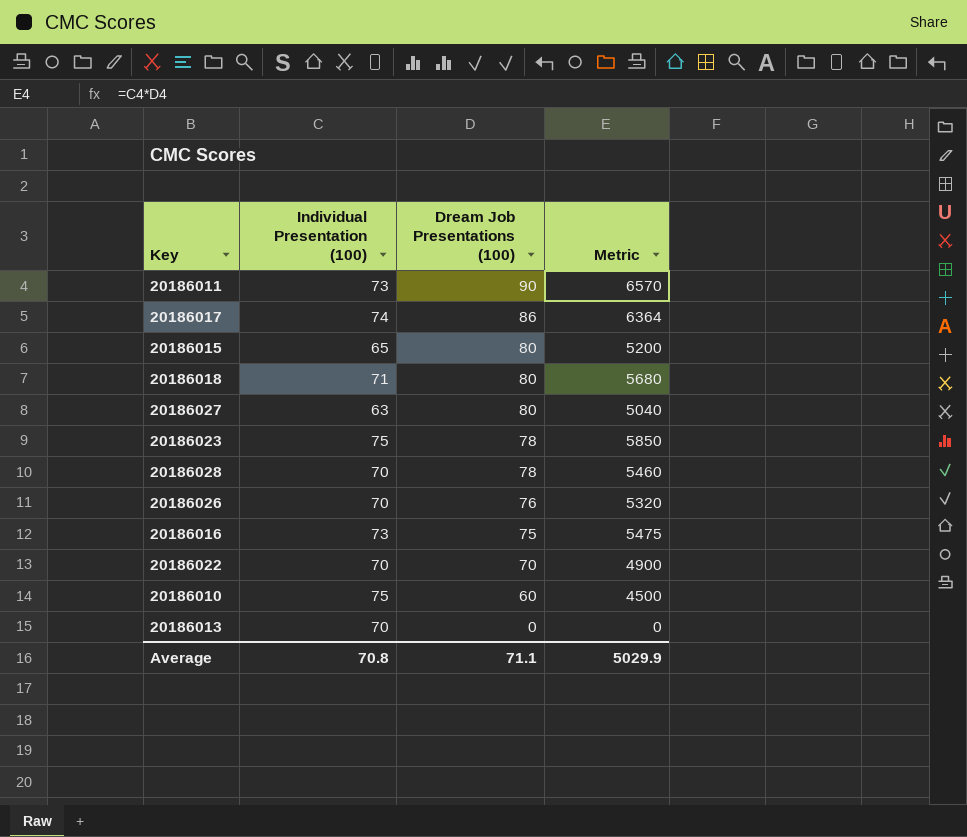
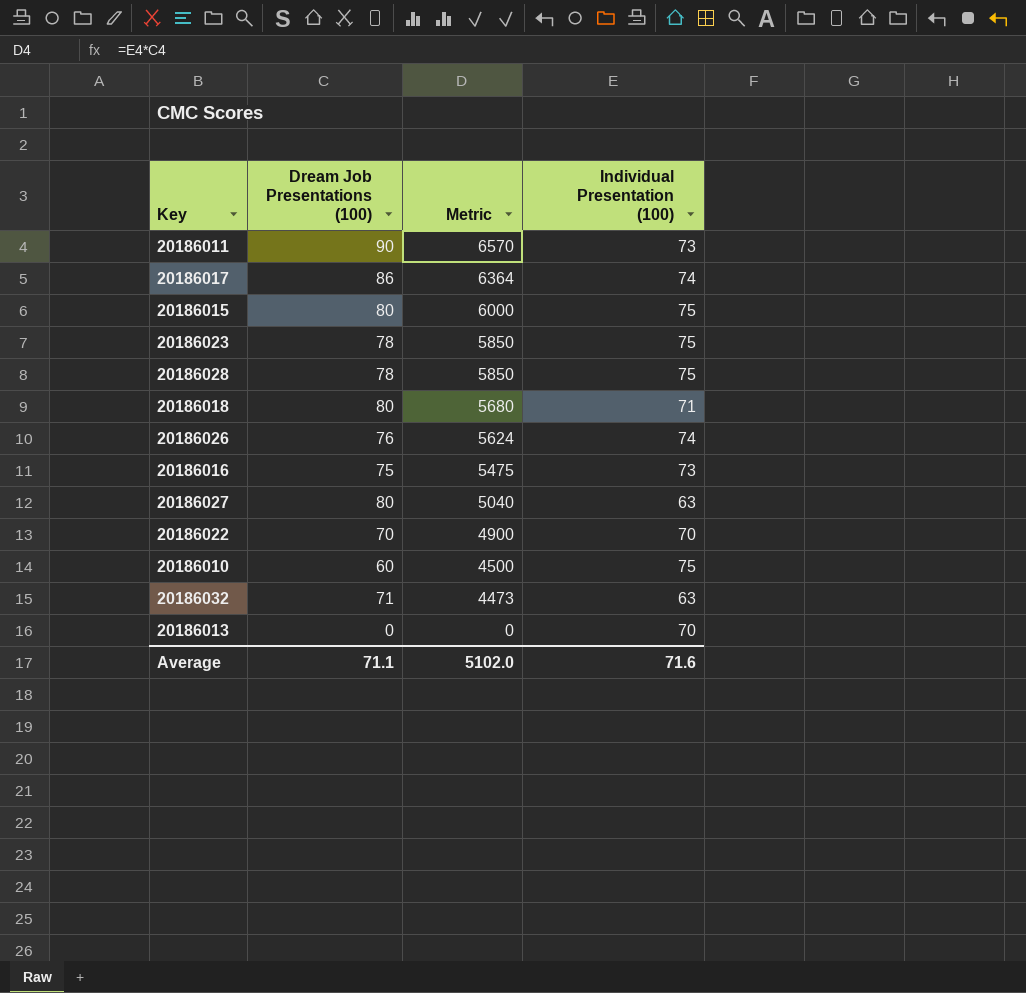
row order: Dream Job Presentations (100) descending -> Metric descending
column Individual Presentation (100) | position: 2 -> 4
20186015 | Metric: 5200 -> 6000
20186015 | Individual Presentation (100): 65 -> 75
20186028 | Metric: 5460 -> 5850
20186028 | Individual Presentation (100): 70 -> 75
20186026 | Metric: 5320 -> 5624
20186026 | Individual Presentation (100): 70 -> 74
row 20186032: none -> 71 | 4473 | 63
Average | Metric: 5029.9 -> 5102.0
Average | Individual Presentation (100): 70.8 -> 71.6

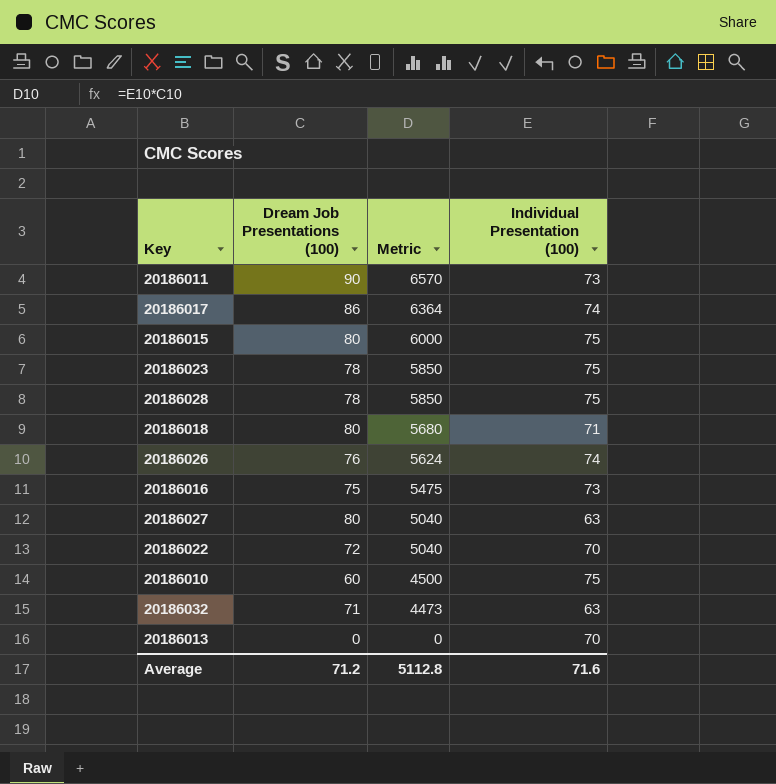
20186022 | Dream Job Presentations (100): 70 -> 72
20186022 | Metric: 4900 -> 5040
Average | Dream Job Presentations (100): 71.1 -> 71.2
Average | Metric: 5102.0 -> 5112.8

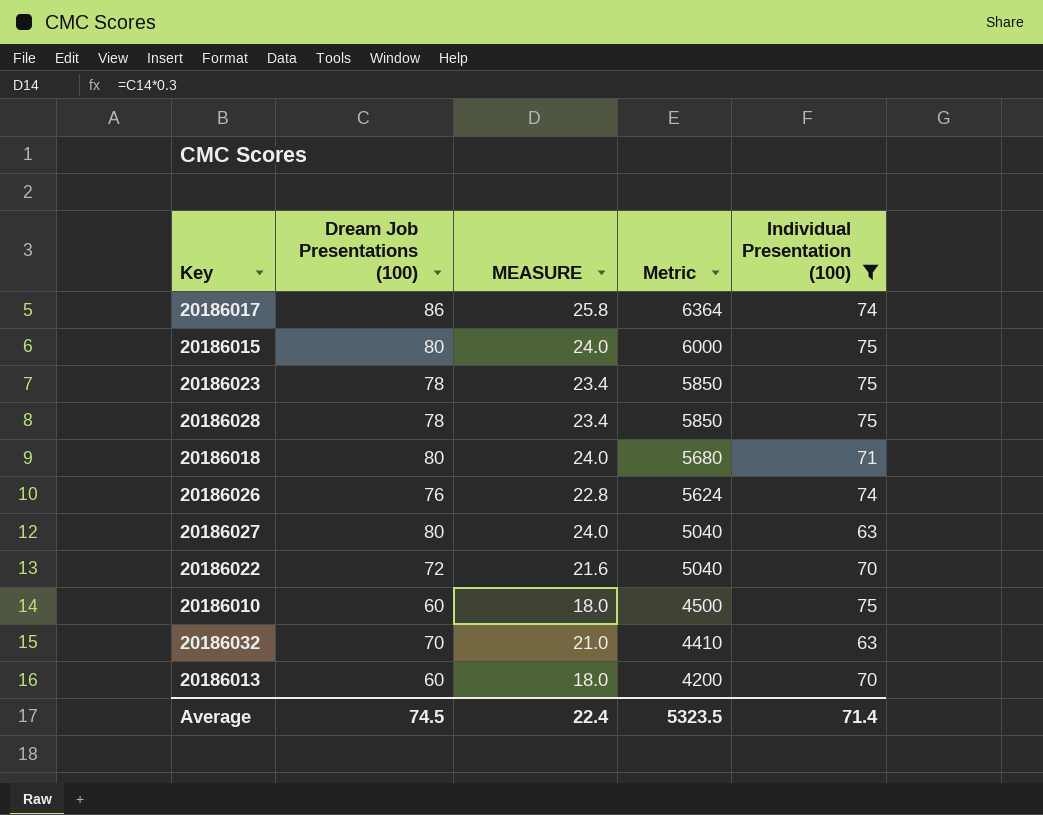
filter: none -> Individual Presentation (100) != 73
column MEASURE | formula: none -> [Dream Job Presentations (100)] * 0.3
20186032 | Dream Job Presentations (100): 71 -> 70
20186032 | Metric: 4473 -> 4410
20186013 | Dream Job Presentations (100): 0 -> 60
20186013 | Metric: 0 -> 4200
Average | Dream Job Presentations (100): 71.2 -> 74.5
Average | Metric: 5112.8 -> 5323.5
Average | Individual Presentation (100): 71.6 -> 71.4

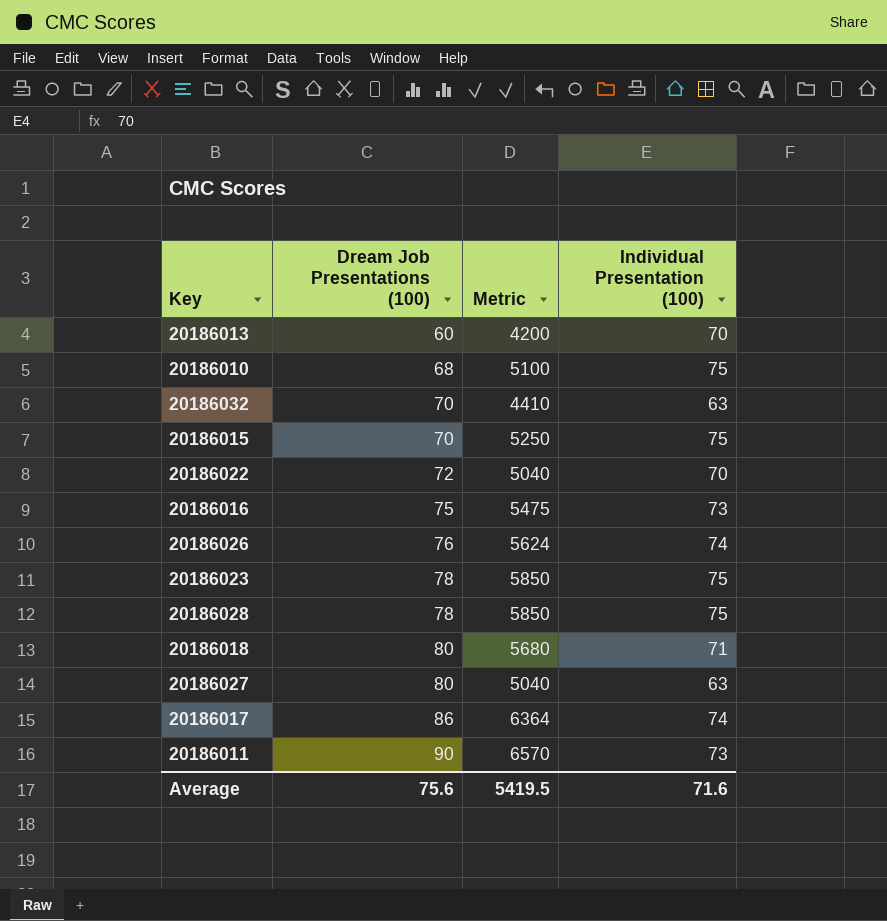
filter: Individual Presentation (100) != 73 -> none
row order: Metric descending -> Dream Job Presentations (100) ascending
column MEASURE | formula: [Dream Job Presentations (100)] * 0.3 -> none
20186010 | Dream Job Presentations (100): 60 -> 68
20186010 | Metric: 4500 -> 5100
20186015 | Dream Job Presentations (100): 80 -> 70
20186015 | Metric: 6000 -> 5250
Average | Dream Job Presentations (100): 74.5 -> 75.6
Average | Metric: 5323.5 -> 5419.5
Average | Individual Presentation (100): 71.4 -> 71.6

